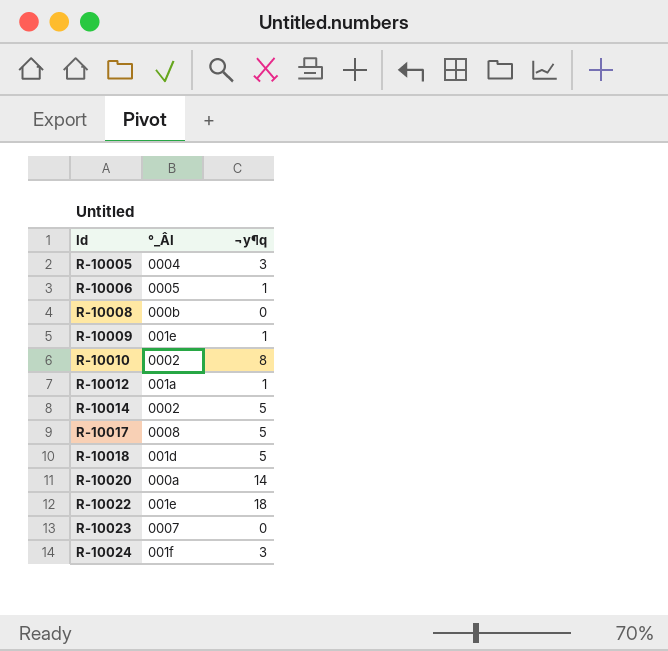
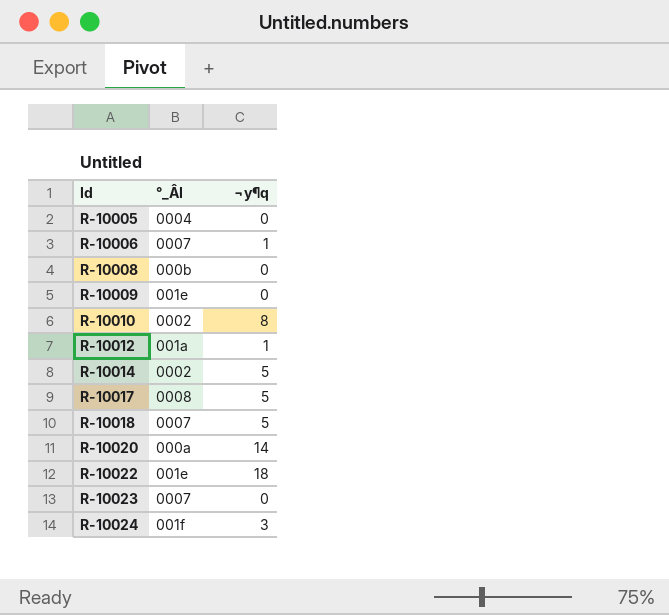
R-10005 | ¬y¶q: 3 -> 0
R-10006 | °_ÂI: 0005 -> 0007
R-10009 | ¬y¶q: 1 -> 0
R-10018 | °_ÂI: 001d -> 0007

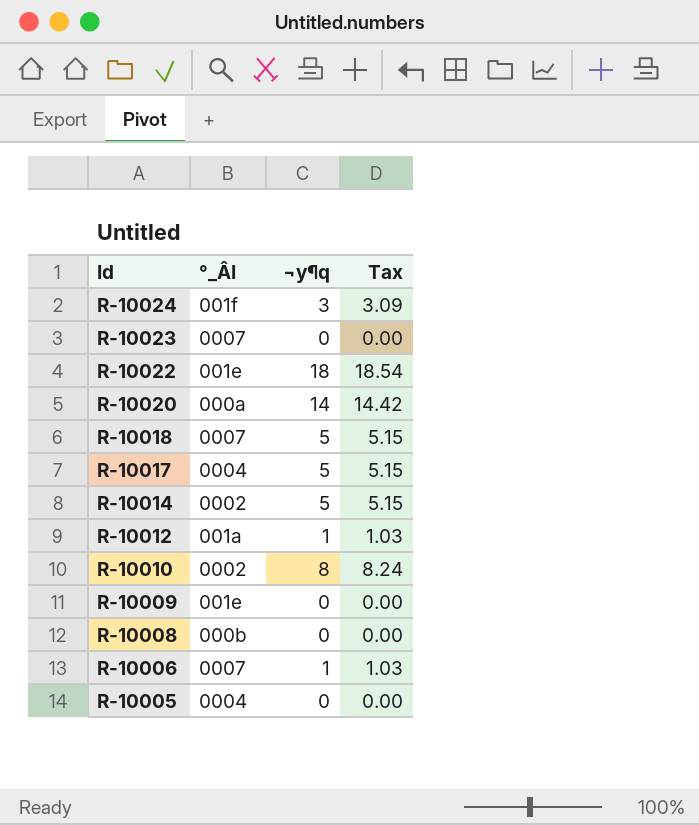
row order: Id ascending -> Id descending
column Tax | formula: none -> [¬y¶q] * 1.03
R-10017 | °_ÂI: 0008 -> 0004

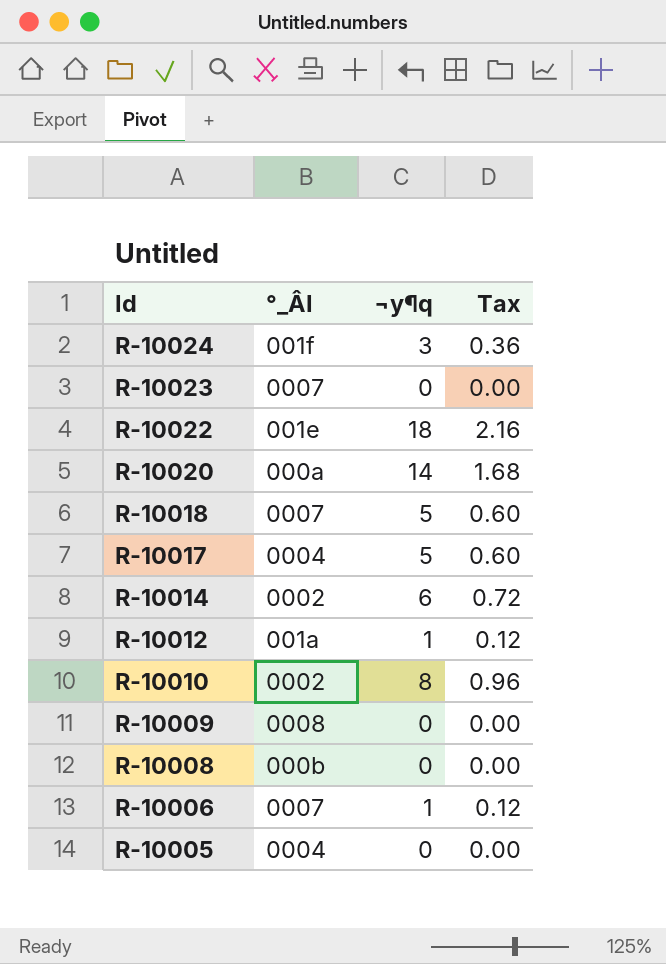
column Tax | formula: [¬y¶q] * 1.03 -> [¬y¶q] * 0.12
R-10014 | ¬y¶q: 5 -> 6
R-10009 | °_ÂI: 001e -> 0008

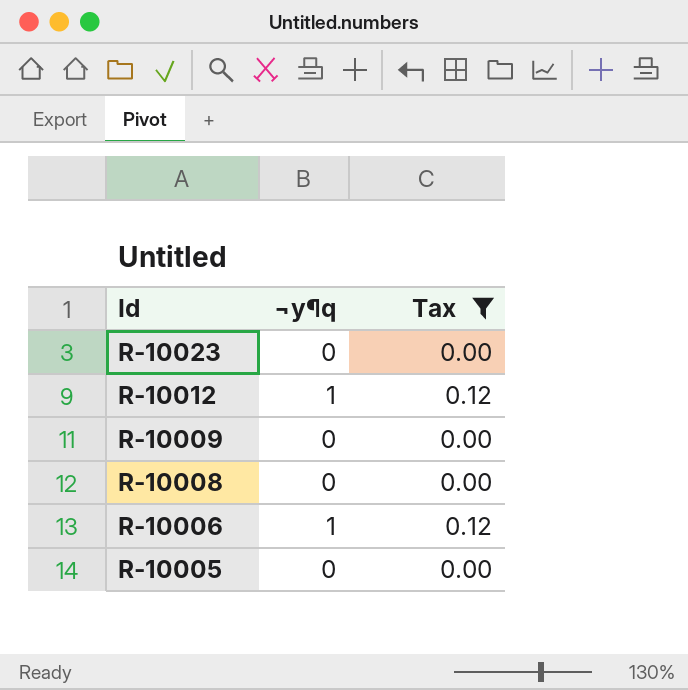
filter: none -> Tax <= 0.12
column °_ÂI | position: 2 -> none

